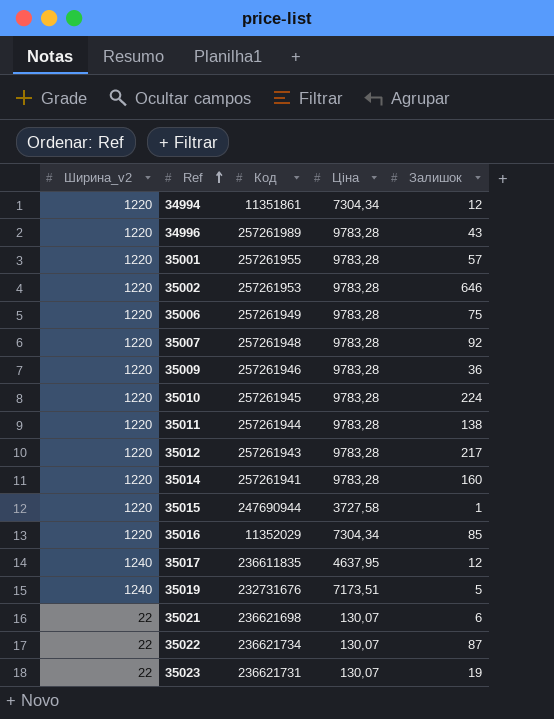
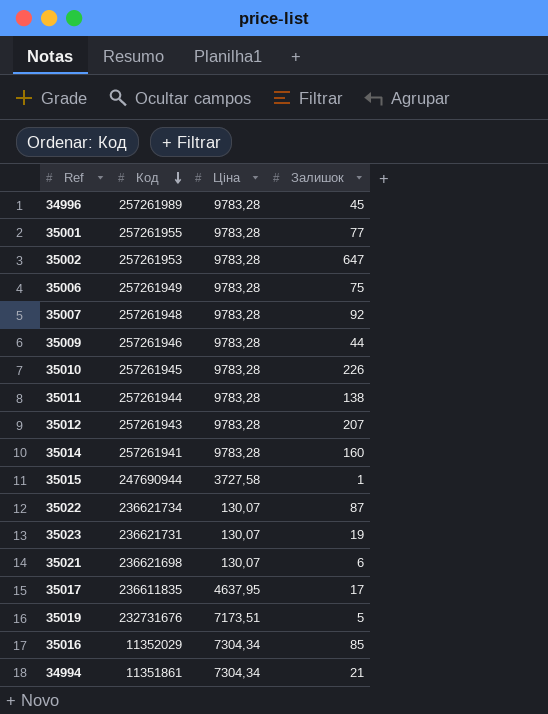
row order: Ref ascending -> Код descending
column Ширина_v2 | position: 1 -> none
34996 | Залишок: 43 -> 45
35001 | Залишок: 57 -> 77
35002 | Залишок: 646 -> 647
35009 | Залишок: 36 -> 44
35010 | Залишок: 224 -> 226
35012 | Залишок: 217 -> 207
35017 | Залишок: 12 -> 17
34994 | Залишок: 12 -> 21

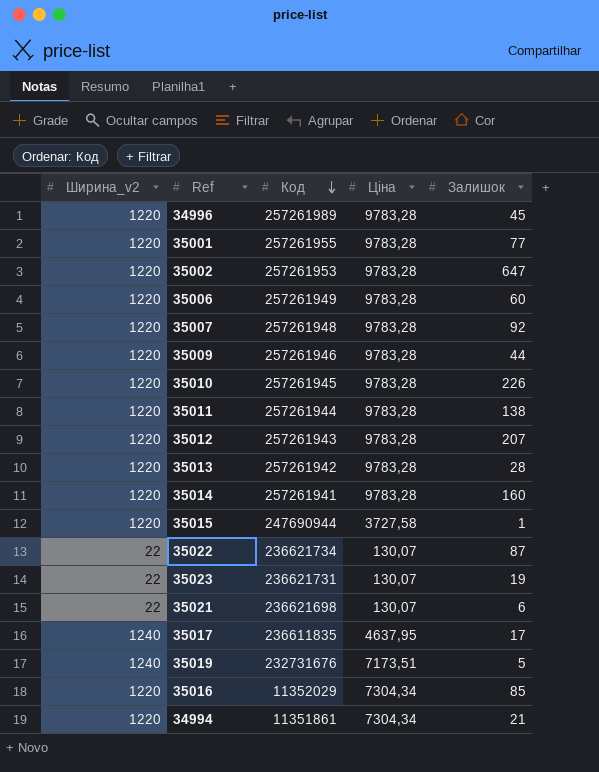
column Ширина_v2 | position: none -> 1
35006 | Залишок: 75 -> 60
row 35013: none -> 1220 | 257261942 | 9783,28 | 28

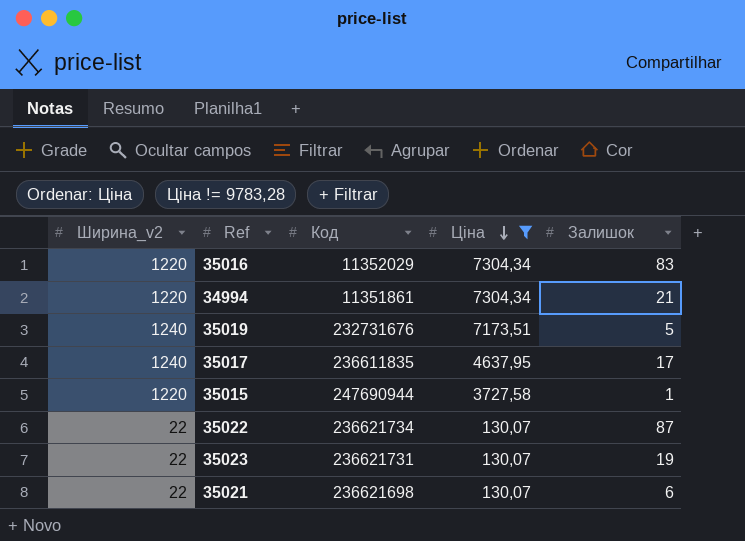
filter: none -> Ціна != 9783,28
row order: Код descending -> Ціна descending
35016 | Залишок: 85 -> 83

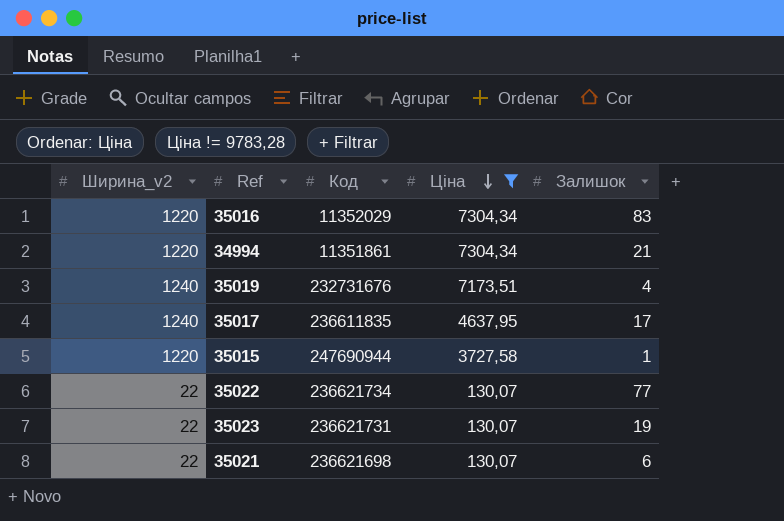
35019 | Залишок: 5 -> 4
35022 | Залишок: 87 -> 77

